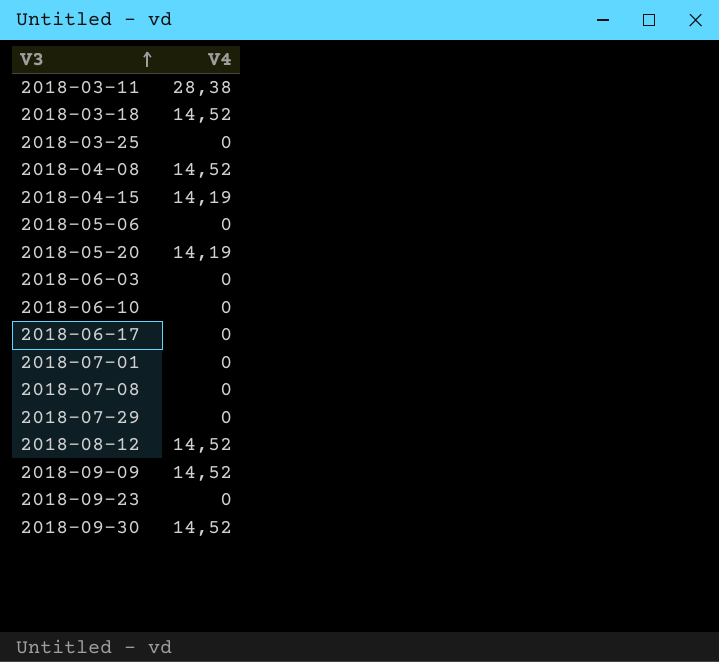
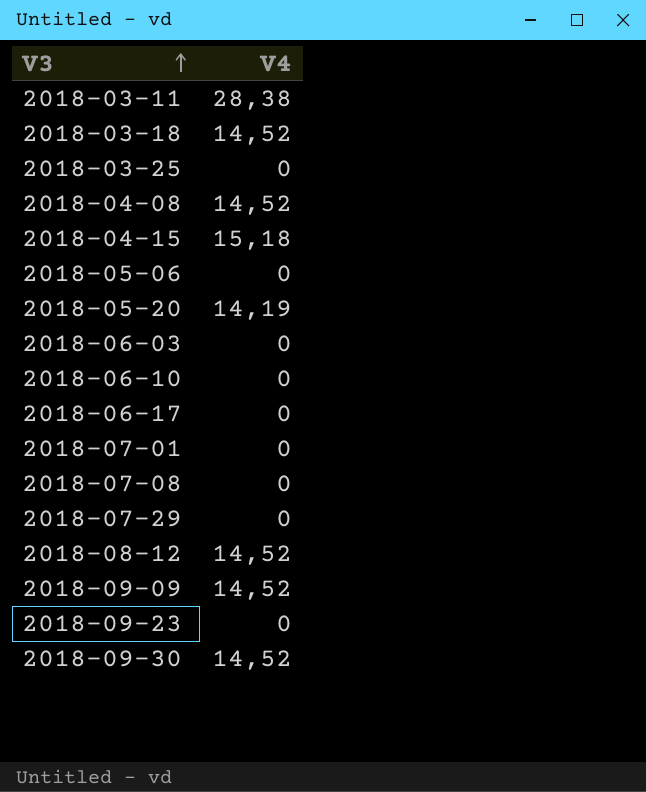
2018-04-15 | V4: 14,19 -> 15,18

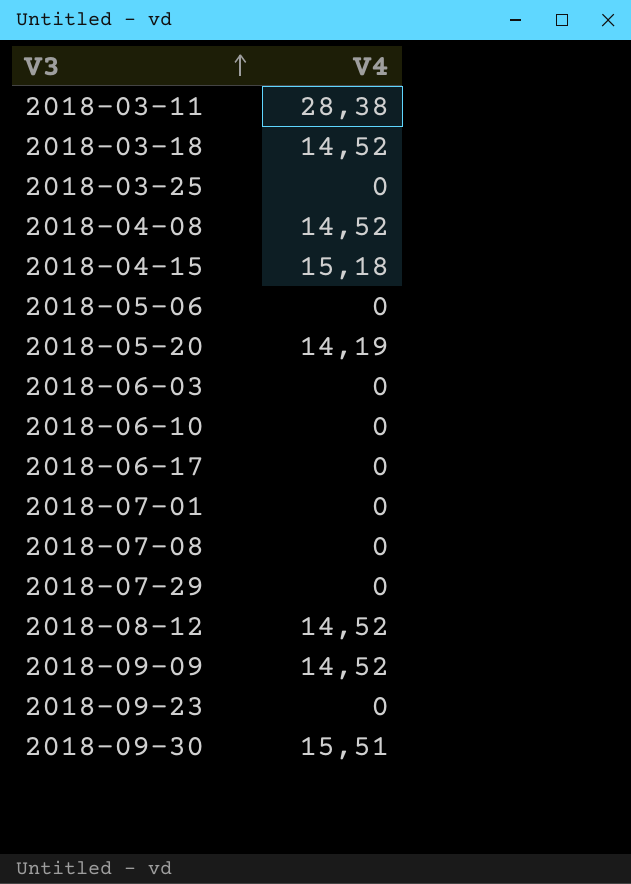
2018-09-30 | V4: 14,52 -> 15,51

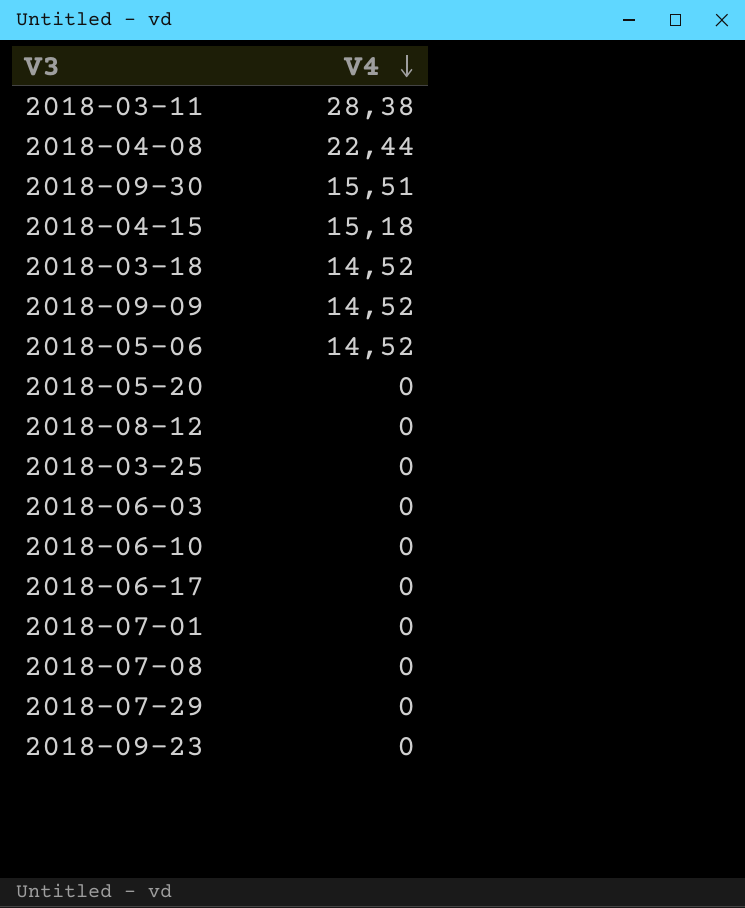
row order: V3 ascending -> V4 descending
2018-04-08 | V4: 14,52 -> 22,44
2018-05-06 | V4: 0 -> 14,52
2018-05-20 | V4: 14,19 -> 0
2018-08-12 | V4: 14,52 -> 0

